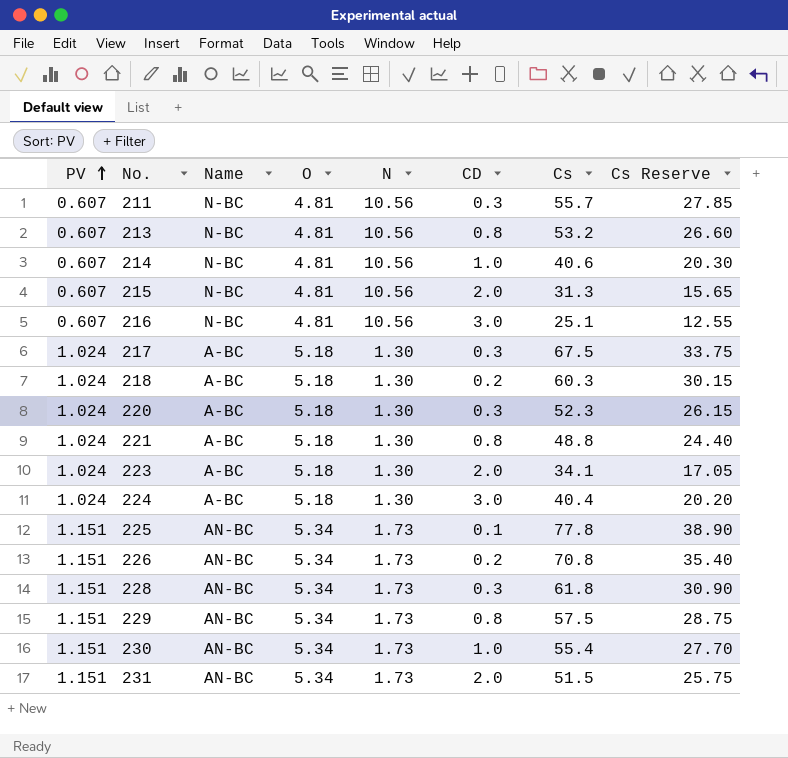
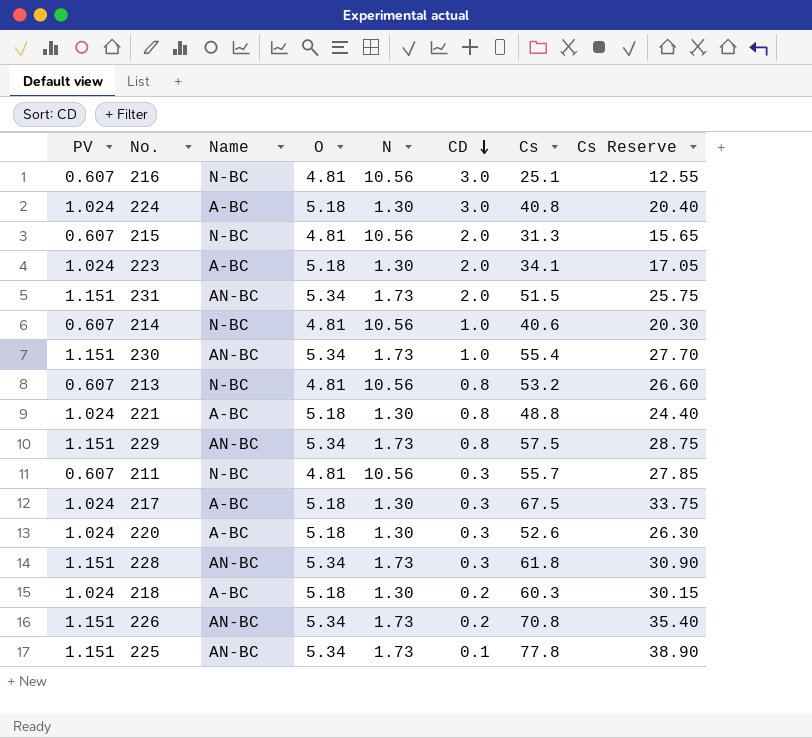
row order: PV ascending -> CD descending
224 | Cs: 40.4 -> 40.8
224 | Cs Reserve: 20.20 -> 20.40
220 | Cs: 52.3 -> 52.6
220 | Cs Reserve: 26.15 -> 26.30

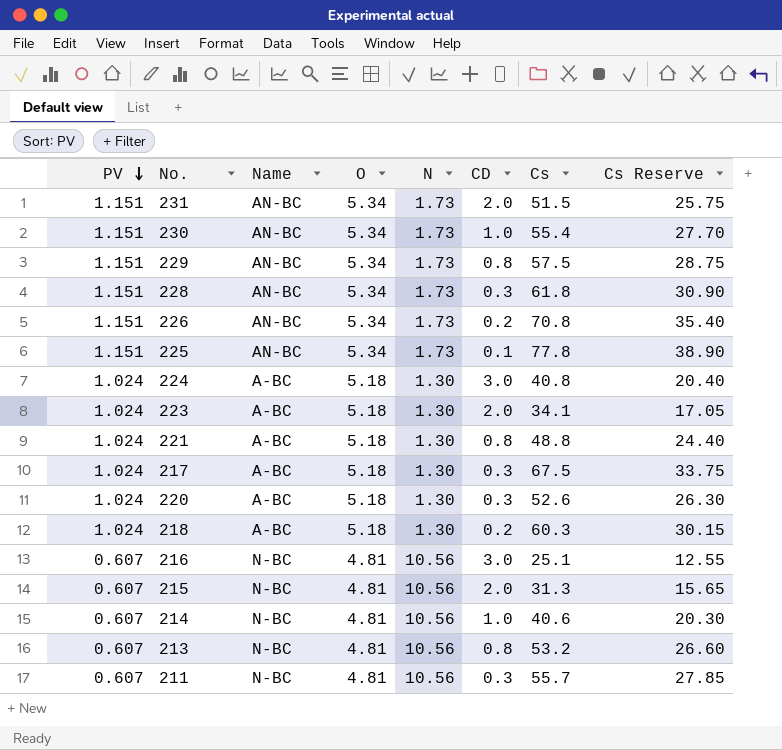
row order: CD descending -> PV descending

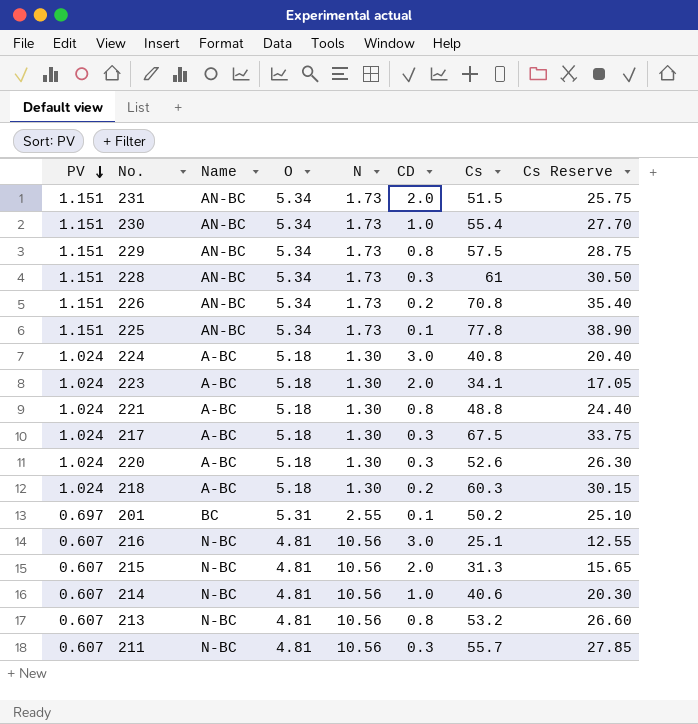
228 | Cs: 61.8 -> 61
228 | Cs Reserve: 30.90 -> 30.50
row 201: none -> 0.697 | BC | 5.31 | 2.55 | 0.1 | 50.2 | 25.10

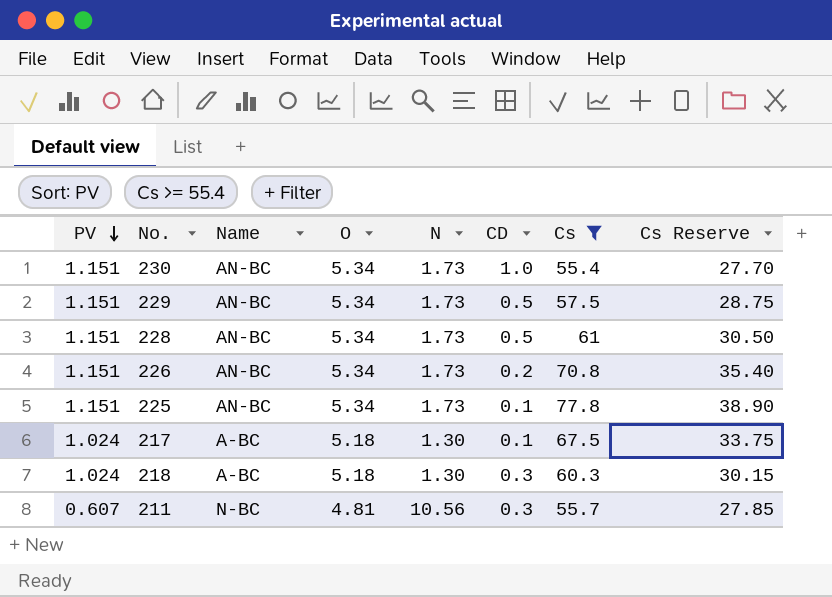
filter: none -> Cs >= 55.4
229 | CD: 0.8 -> 0.5
228 | CD: 0.3 -> 0.5
217 | CD: 0.3 -> 0.1
218 | CD: 0.2 -> 0.3

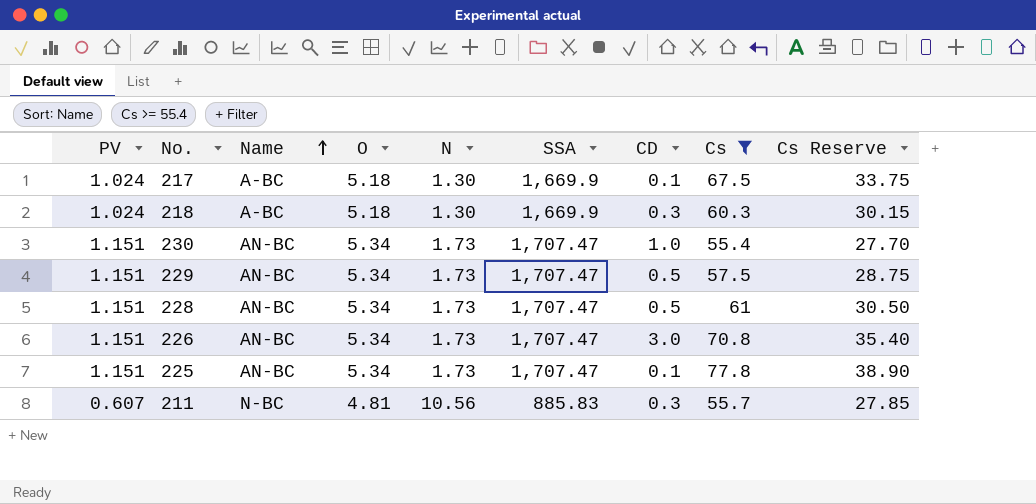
row order: PV descending -> Name ascending
column SSA | position: none -> 6
226 | CD: 0.2 -> 3.0

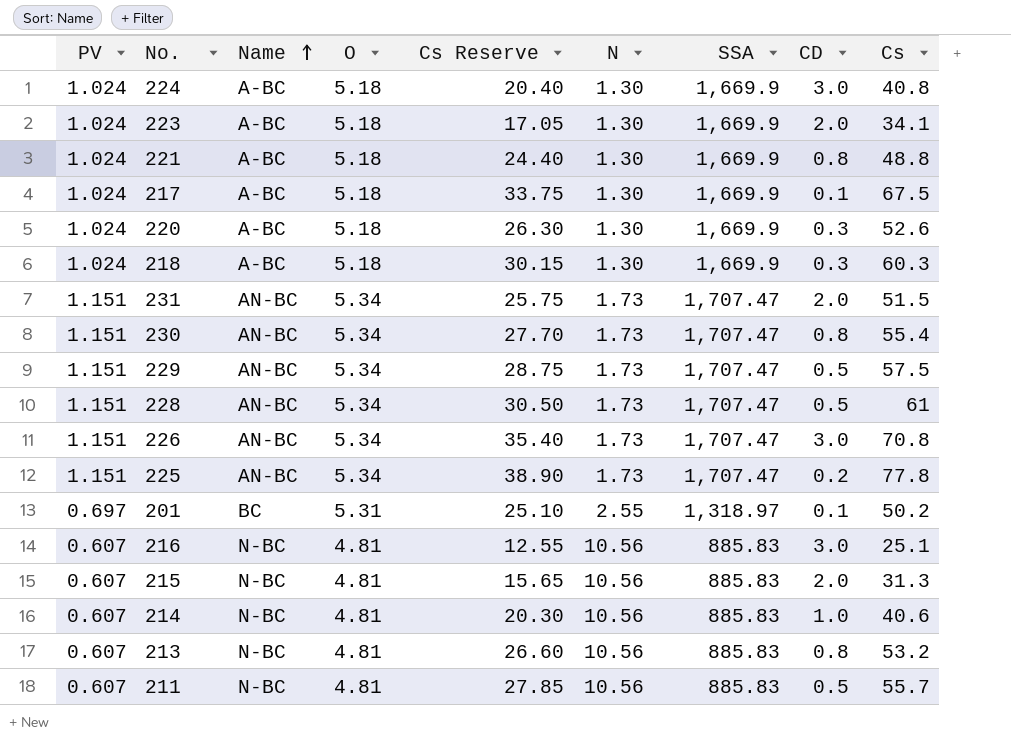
filter: Cs >= 55.4 -> none
column Cs Reserve | position: 9 -> 5
230 | CD: 1.0 -> 0.8
225 | CD: 0.1 -> 0.2
211 | CD: 0.3 -> 0.5

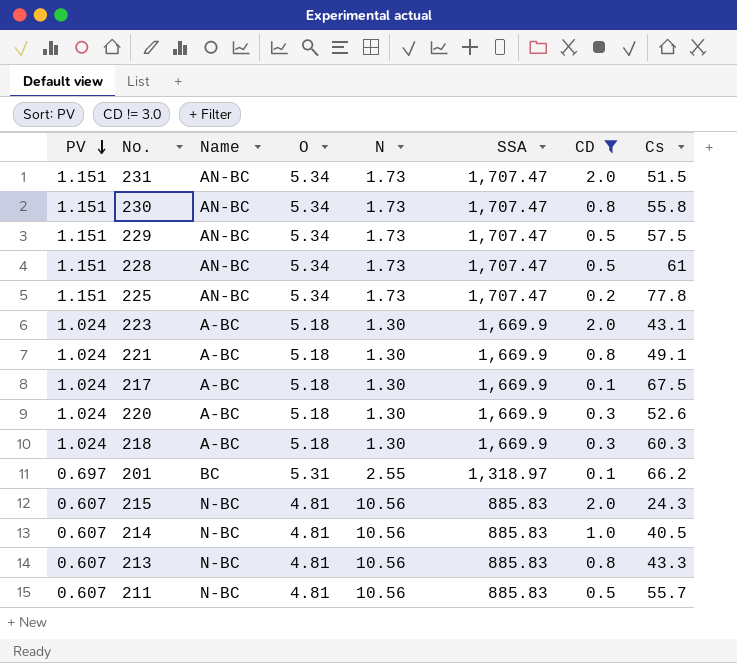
filter: none -> CD != 3.0
row order: Name ascending -> PV descending
column Cs Reserve | formula: [Cs] * 0.5 -> none
230 | Cs: 55.4 -> 55.8
223 | Cs: 34.1 -> 43.1
221 | Cs: 48.8 -> 49.1
201 | Cs: 50.2 -> 66.2
215 | Cs: 31.3 -> 24.3
214 | Cs: 40.6 -> 40.5
213 | Cs: 53.2 -> 43.3

